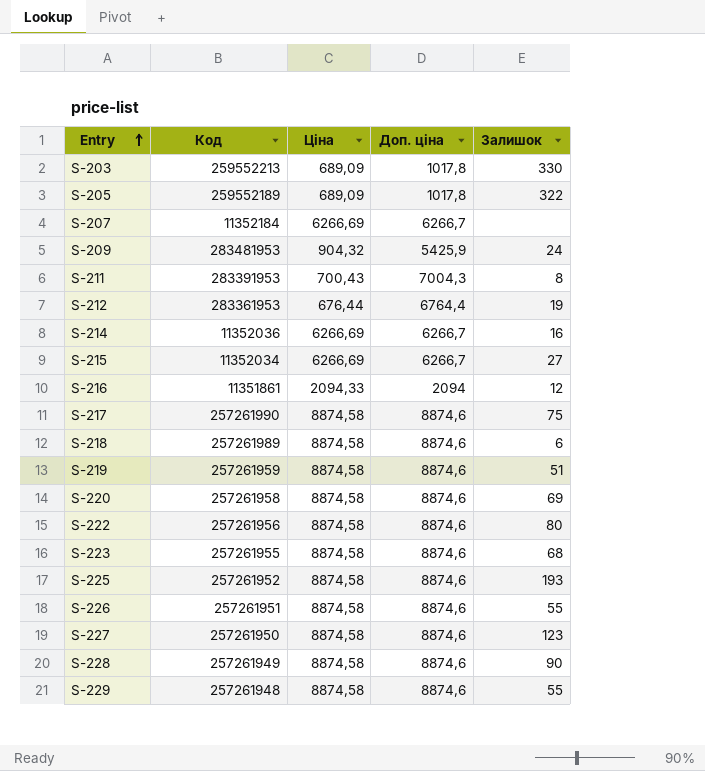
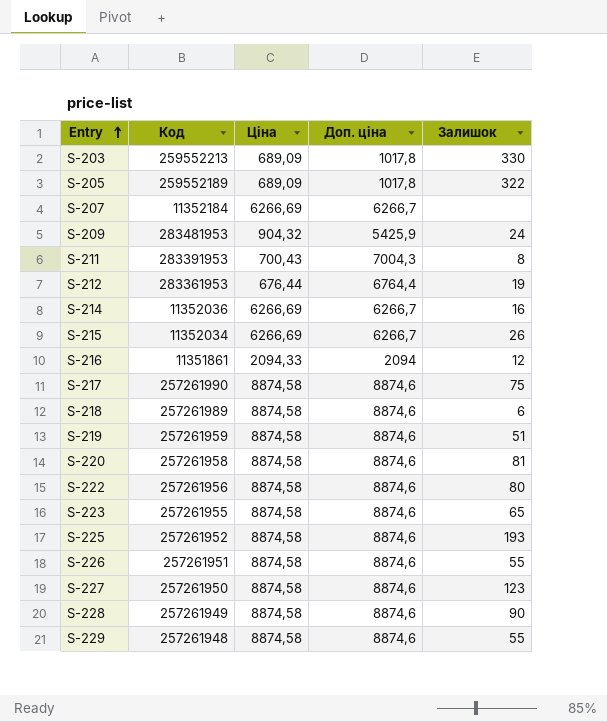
S-215 | Залишок: 27 -> 26
S-220 | Залишок: 69 -> 81
S-223 | Залишок: 68 -> 65

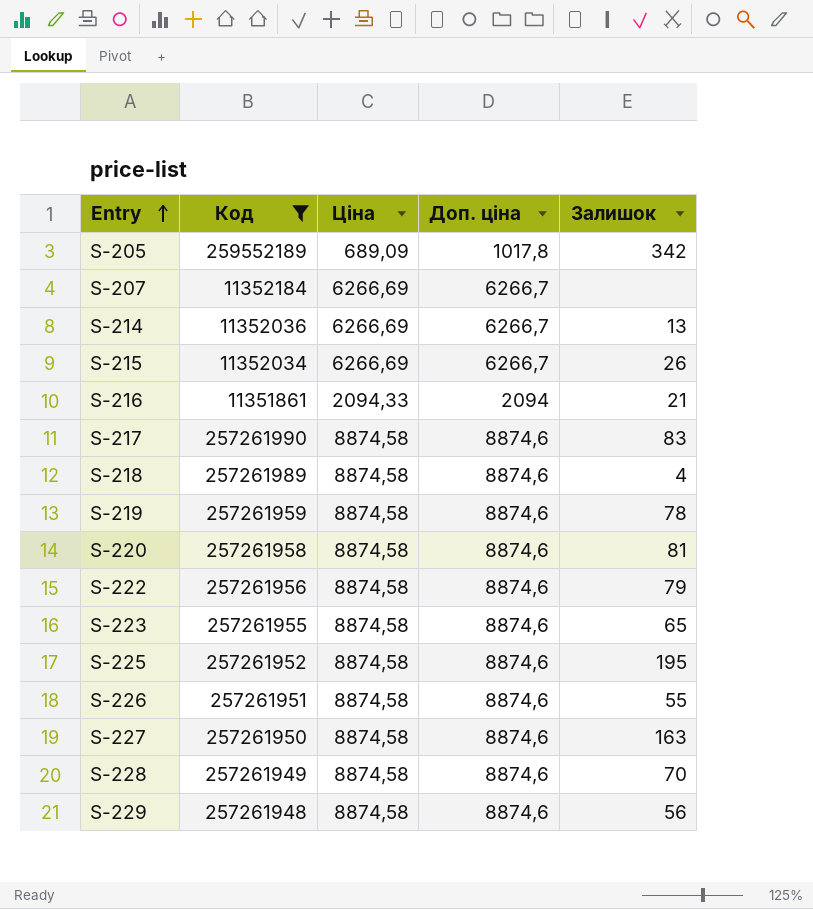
filter: none -> Код <= 259552189
S-205 | Залишок: 322 -> 342
S-214 | Залишок: 16 -> 13
S-216 | Залишок: 12 -> 21
S-217 | Залишок: 75 -> 83
S-218 | Залишок: 6 -> 4
S-219 | Залишок: 51 -> 78
S-222 | Залишок: 80 -> 79
S-225 | Залишок: 193 -> 195
S-227 | Залишок: 123 -> 163
S-228 | Залишок: 90 -> 70
S-229 | Залишок: 55 -> 56

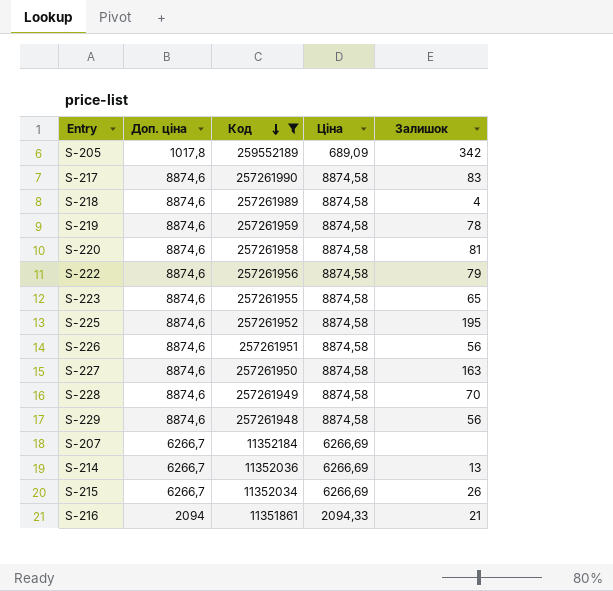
row order: Entry ascending -> Код descending
column Доп. ціна | position: 4 -> 2
S-226 | Залишок: 55 -> 56

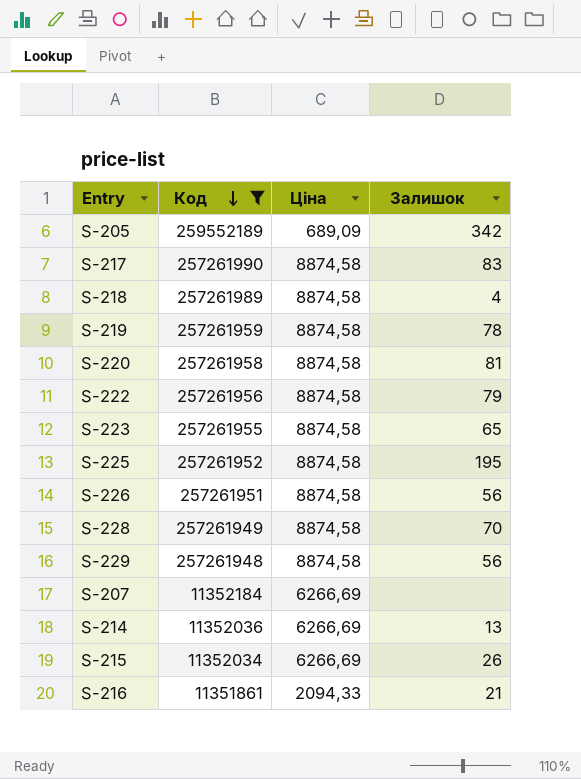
column Доп. ціна | position: 2 -> none
row S-227: 8874,6 | 257261950 | 8874,58 | 163 -> none

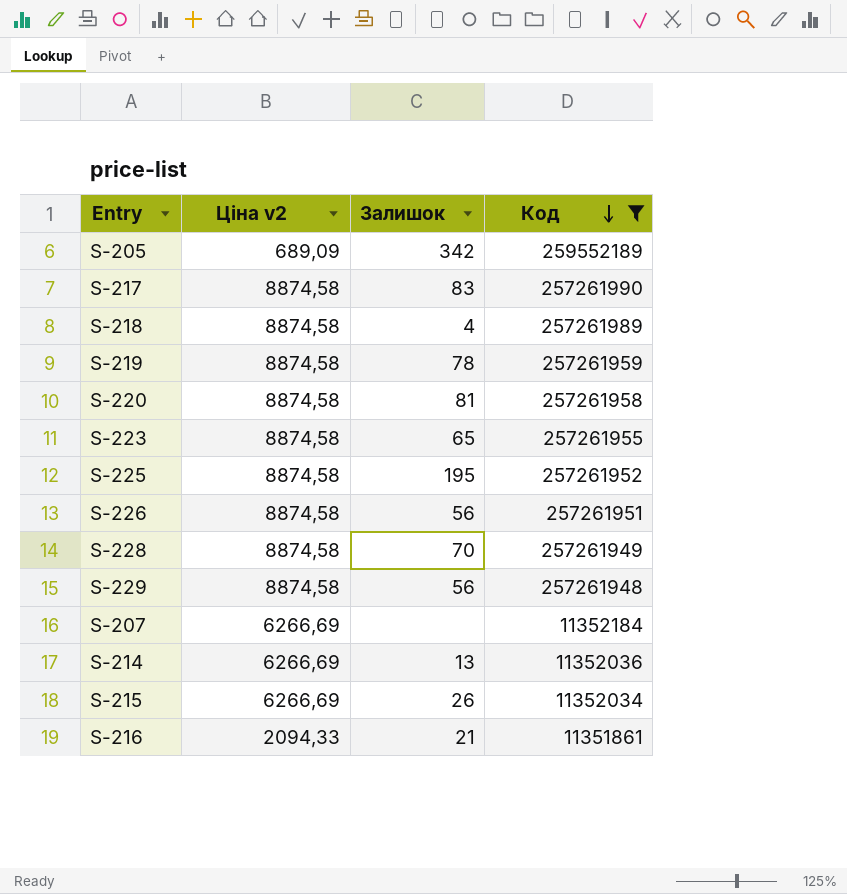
column name: Ціна -> Ціна v2
column Код | position: 2 -> 4
row S-222: 257261956 | 8874,58 | 79 -> none

